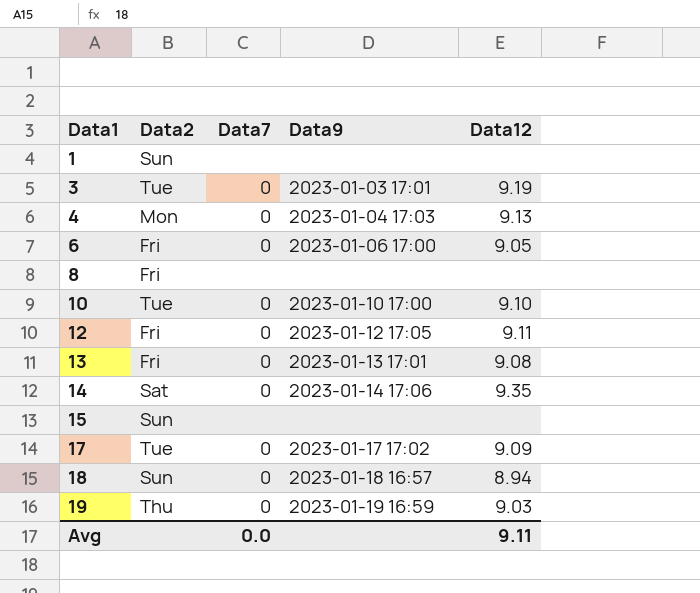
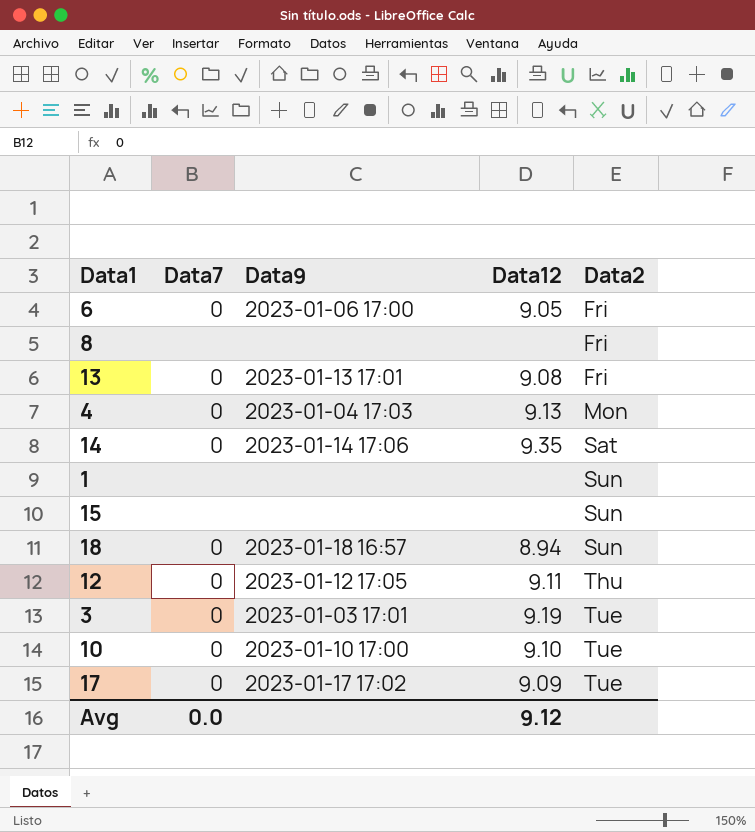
row order: Data1 ascending -> Data2 ascending
column Data2 | position: 2 -> 5
row 19: Thu | 0 | 2023-01-19 16:59 | 9.03 -> none
12 | Data2: Fri -> Thu
Avg | Data12: 9.11 -> 9.12

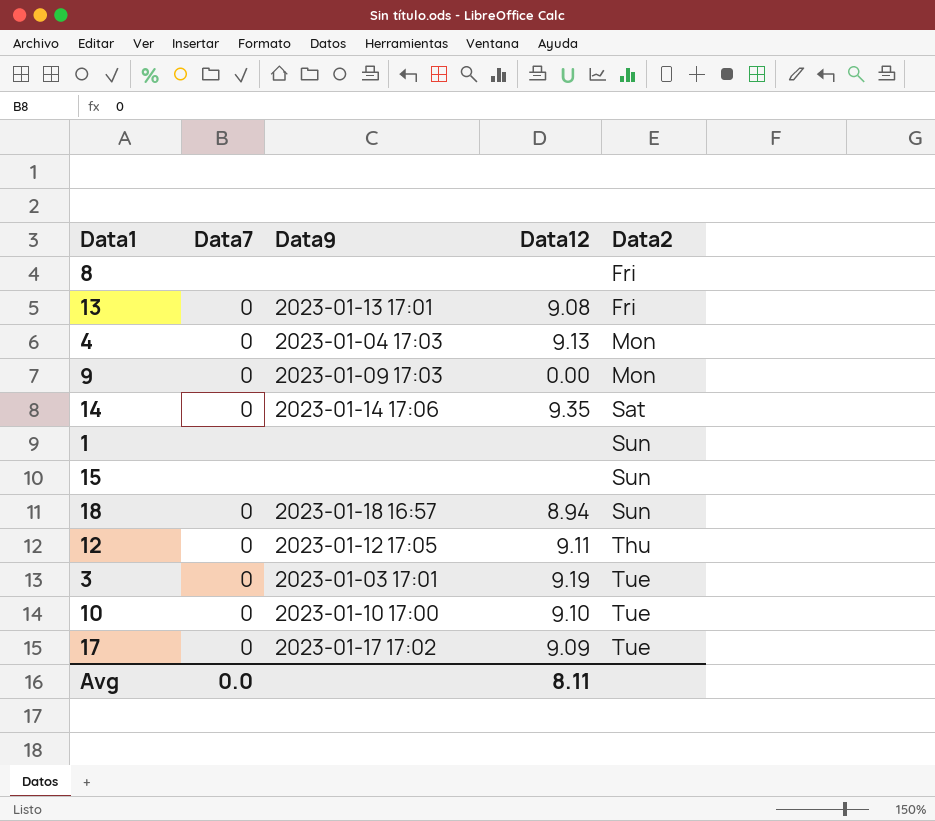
row 6: 0 | 2023-01-06 17:00 | 9.05 | Fri -> none
row 9: none -> 0 | 2023-01-09 17:03 | 0.00 | Mon
Avg | Data12: 9.12 -> 8.11

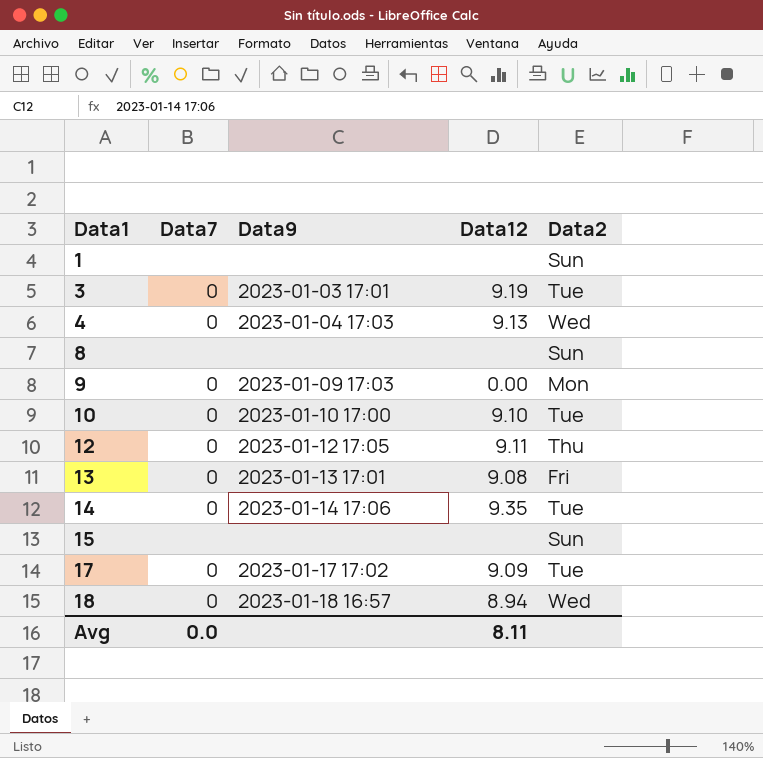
row order: Data2 ascending -> Data1 ascending
4 | Data2: Mon -> Wed
8 | Data2: Fri -> Sun
14 | Data2: Sat -> Tue
18 | Data2: Sun -> Wed

